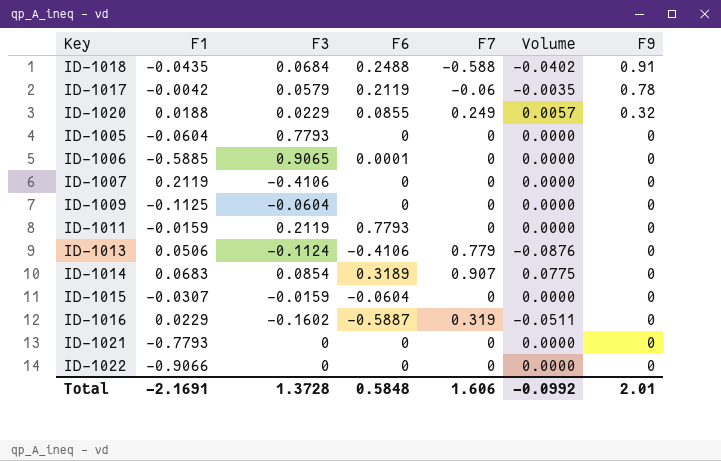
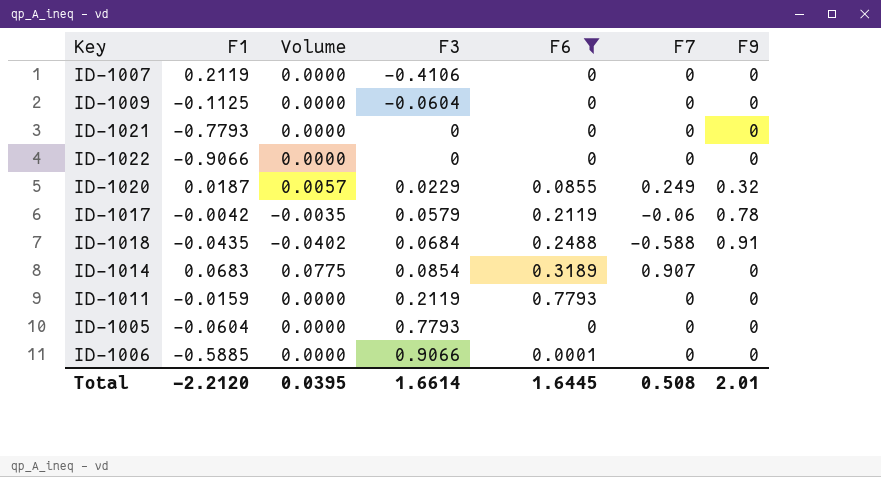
filter: none -> F6 >= 0
row order: F9 descending -> F3 ascending
column Volume | position: 6 -> 3
ID-1020 | F1: 0.0188 -> 0.0187
ID-1006 | F3: 0.9065 -> 0.9066
Total | F1: -2.1691 -> -2.2120
Total | Volume: -0.0992 -> 0.0395
Total | F3: 1.3728 -> 1.6614
Total | F6: 0.5848 -> 1.6445
Total | F7: 1.606 -> 0.508

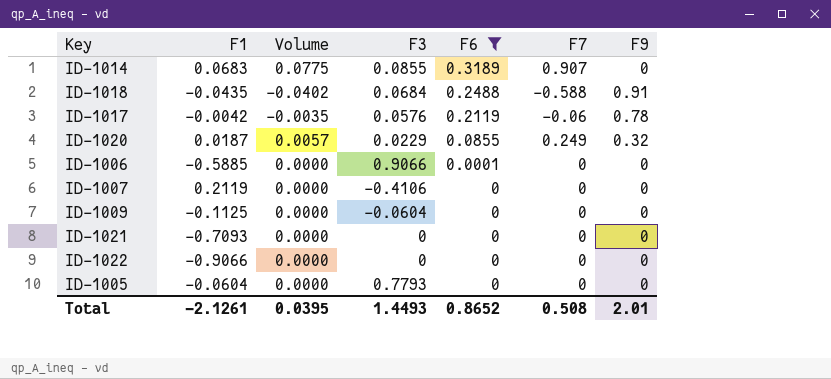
row order: F3 ascending -> F6 descending
row ID-1011: -0.0159 | 0.0000 | 0.2119 | 0.7793 | 0 | 0 -> none
ID-1014 | F3: 0.0854 -> 0.0855
ID-1017 | F3: 0.0579 -> 0.0576
ID-1021 | F1: -0.7793 -> -0.7093
Total | F1: -2.2120 -> -2.1261
Total | F3: 1.6614 -> 1.4493
Total | F6: 1.6445 -> 0.8652

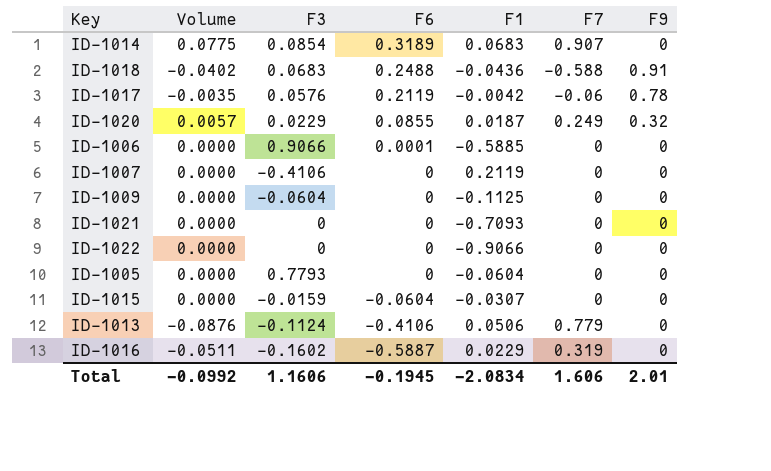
filter: F6 >= 0 -> none
column F1 | position: 2 -> 5
ID-1014 | F3: 0.0855 -> 0.0854
ID-1018 | F3: 0.0684 -> 0.0683
ID-1018 | F1: -0.0435 -> -0.0436
Total | Volume: 0.0395 -> -0.0992
Total | F3: 1.4493 -> 1.1606
Total | F6: 0.8652 -> -0.1945
Total | F1: -2.1261 -> -2.0834
Total | F7: 0.508 -> 1.606

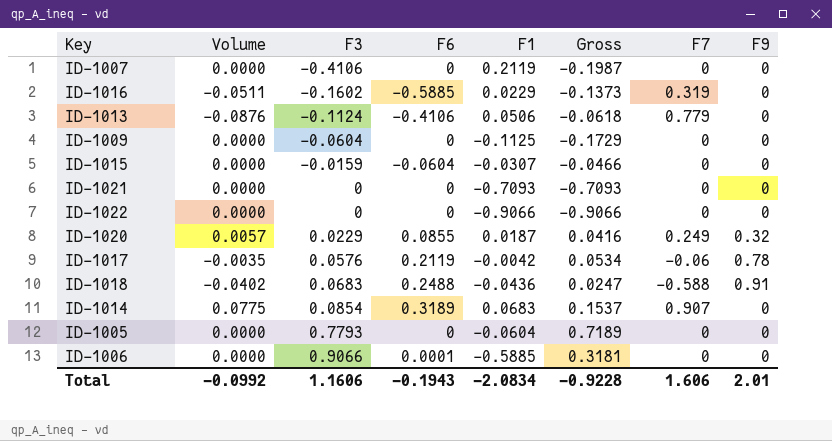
row order: F6 descending -> F3 ascending
column Gross | formula: none -> [F3] + [F1]
ID-1016 | F6: -0.5887 -> -0.5885
Total | F6: -0.1945 -> -0.1943

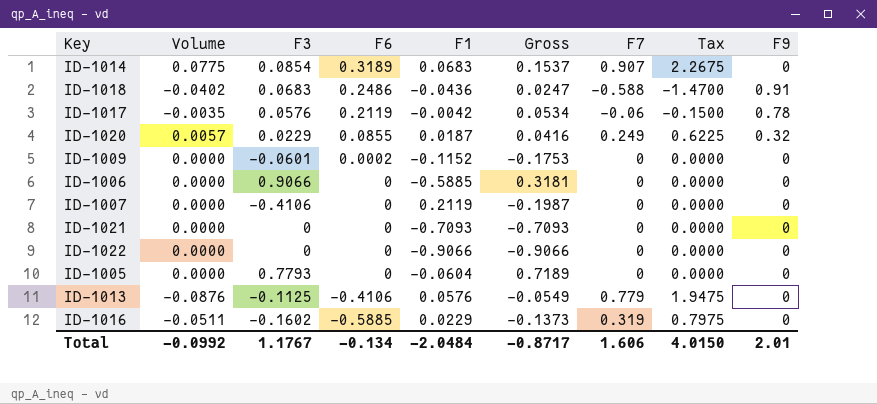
row order: F3 ascending -> F6 descending
column Tax | formula: none -> [F7] * 2.5
row ID-1015: 0.0000 | -0.0159 | -0.0604 | -0.0307 | -0.0466 | 0 | 0 -> none
ID-1018 | F6: 0.2488 -> 0.2486
ID-1009 | F3: -0.0604 -> -0.0601
ID-1009 | F6: 0 -> 0.0002
ID-1009 | F1: -0.1125 -> -0.1152
ID-1009 | Gross: -0.1729 -> -0.1753
ID-1006 | F6: 0.0001 -> 0
ID-1013 | F3: -0.1124 -> -0.1125
ID-1013 | F1: 0.0506 -> 0.0576
ID-1013 | Gross: -0.0618 -> -0.0549
Total | F3: 1.1606 -> 1.1767
Total | F6: -0.1943 -> -0.134
Total | F1: -2.0834 -> -2.0484
Total | Gross: -0.9228 -> -0.8717

